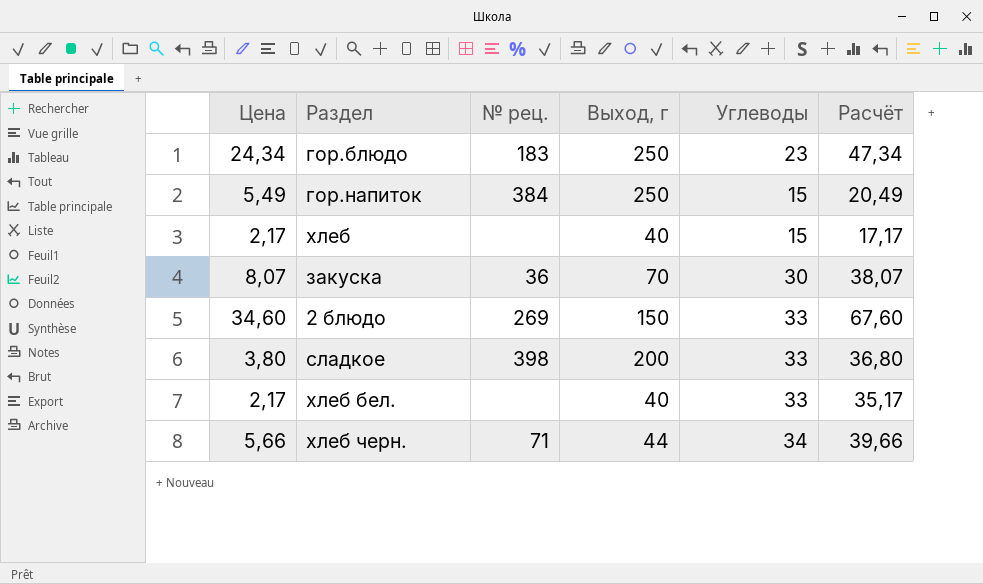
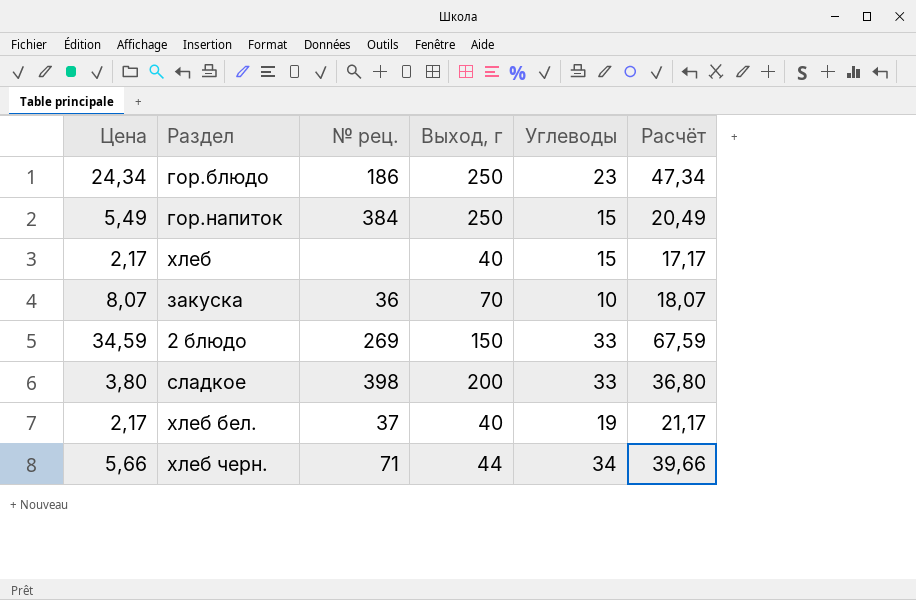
гор.блюдо | № рец.: 183 -> 186
закуска | Углеводы: 30 -> 10
закуска | Расчёт: 38,07 -> 18,07
2 блюдо | Цена: 34,60 -> 34,59
2 блюдо | Расчёт: 67,60 -> 67,59
хлеб бел. | № рец.: none -> 37
хлеб бел. | Углеводы: 33 -> 19
хлеб бел. | Расчёт: 35,17 -> 21,17

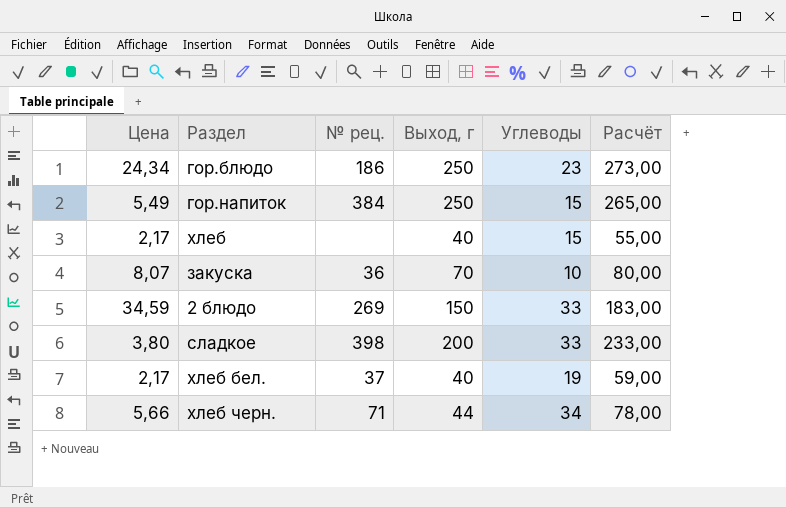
column Расчёт | formula: [Цена] + [Углеводы] -> [Выход, г] + [Углеводы]

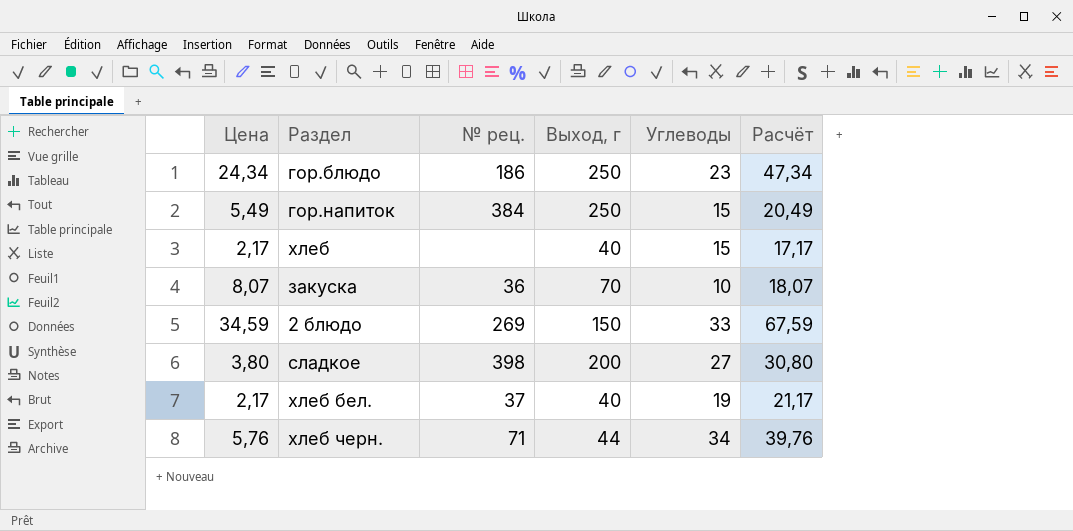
column Расчёт | formula: [Выход, г] + [Углеводы] -> [Цена] + [Углеводы]
сладкое | Углеводы: 33 -> 27
хлеб черн. | Цена: 5,66 -> 5,76

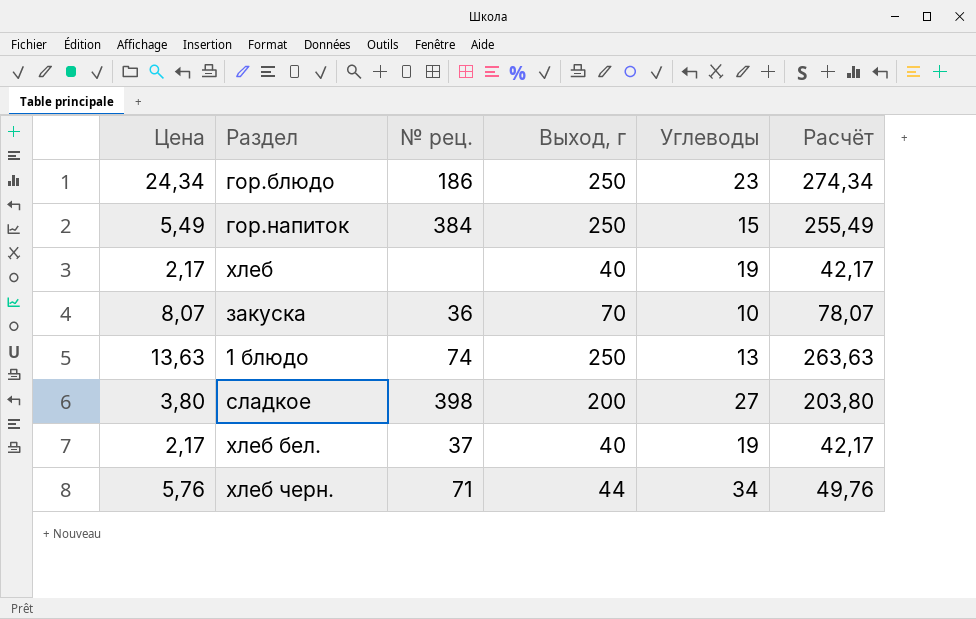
column Расчёт | formula: [Цена] + [Углеводы] -> [Цена] + [Выход, г]
row 2 блюдо: 34,59 | 269 | 150 | 33 | 67,59 -> none
хлеб | Углеводы: 15 -> 19
row 1 блюдо: none -> 13,63 | 74 | 250 | 13 | 263,63

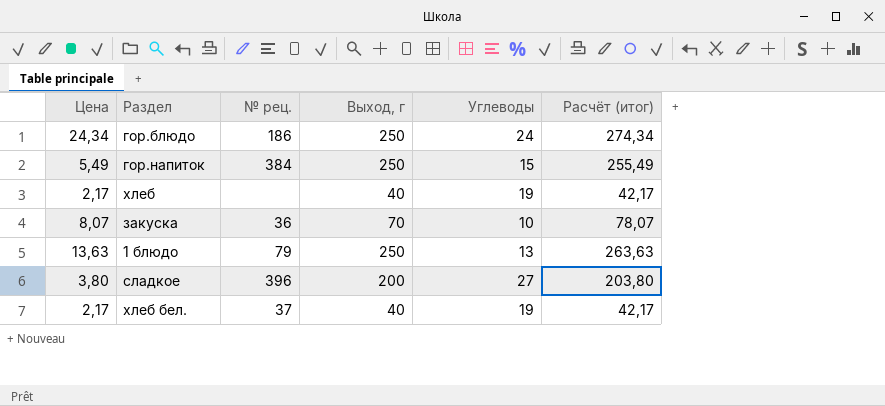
column name: Расчёт -> Расчёт (итог)
row хлеб черн.: 5,76 | 71 | 44 | 34 | 49,76 -> none
гор.блюдо | Углеводы: 23 -> 24
1 блюдо | № рец.: 74 -> 79
сладкое | № рец.: 398 -> 396

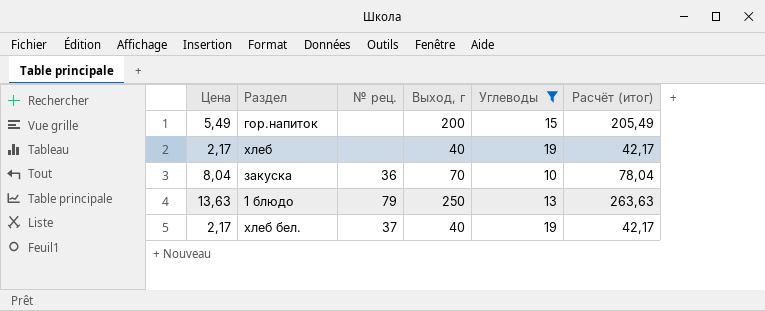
filter: none -> Углеводы <= 19
гор.напиток | № рец.: 384 -> none
гор.напиток | Выход, г: 250 -> 200
гор.напиток | Расчёт (итог): 255,49 -> 205,49
закуска | Цена: 8,07 -> 8,04
закуска | Расчёт (итог): 78,07 -> 78,04

